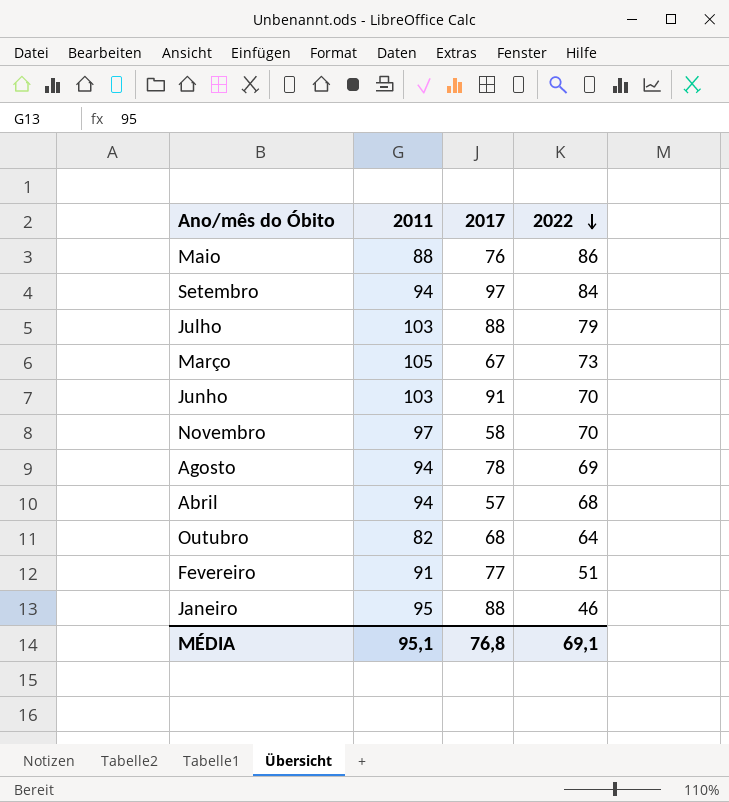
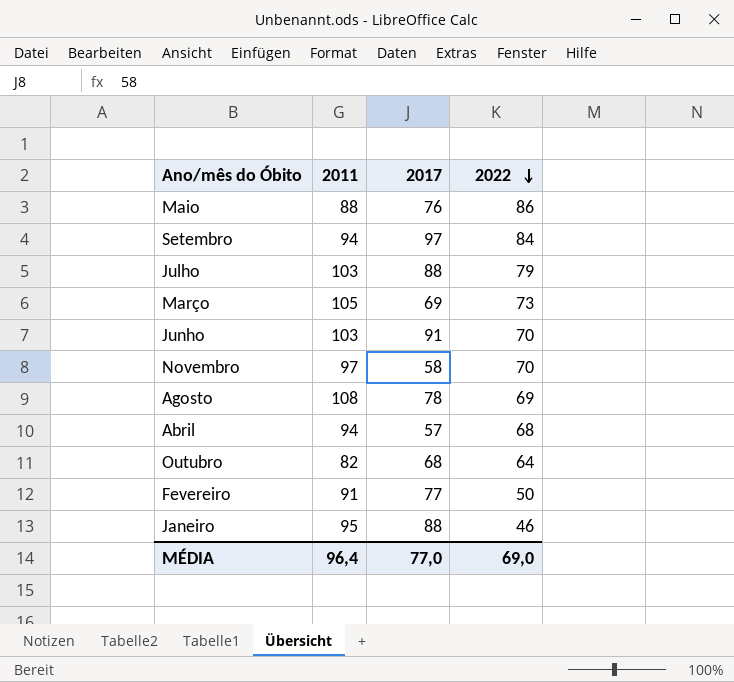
Março | 2017: 67 -> 69
Agosto | 2011: 94 -> 108
Fevereiro | 2022: 51 -> 50
MÉDIA | 2011: 95,1 -> 96,4
MÉDIA | 2017: 76,8 -> 77,0
MÉDIA | 2022: 69,1 -> 69,0

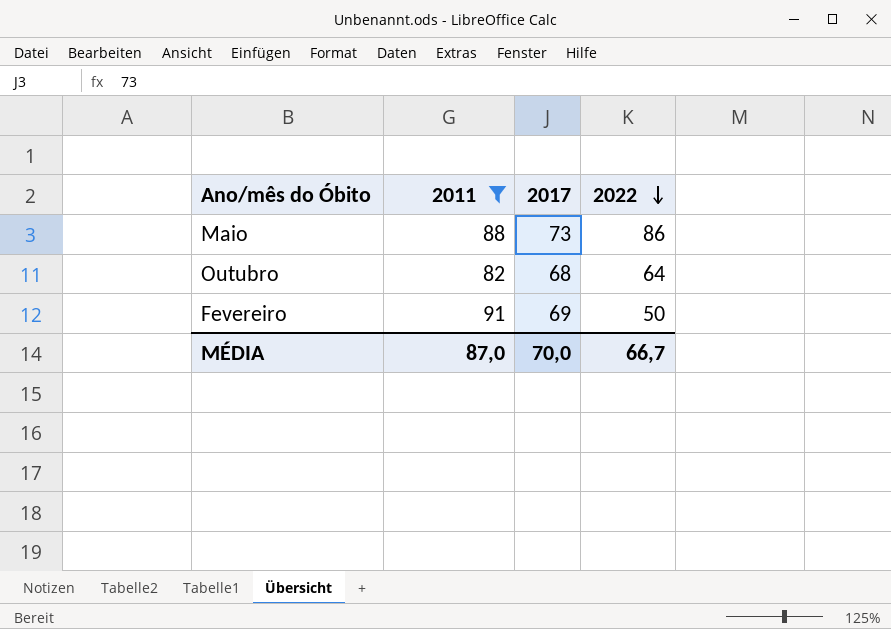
filter: none -> 2011 <= 91
Maio | 2017: 76 -> 73
Fevereiro | 2017: 77 -> 69
MÉDIA | 2011: 96,4 -> 87,0
MÉDIA | 2017: 77,0 -> 70,0
MÉDIA | 2022: 69,0 -> 66,7

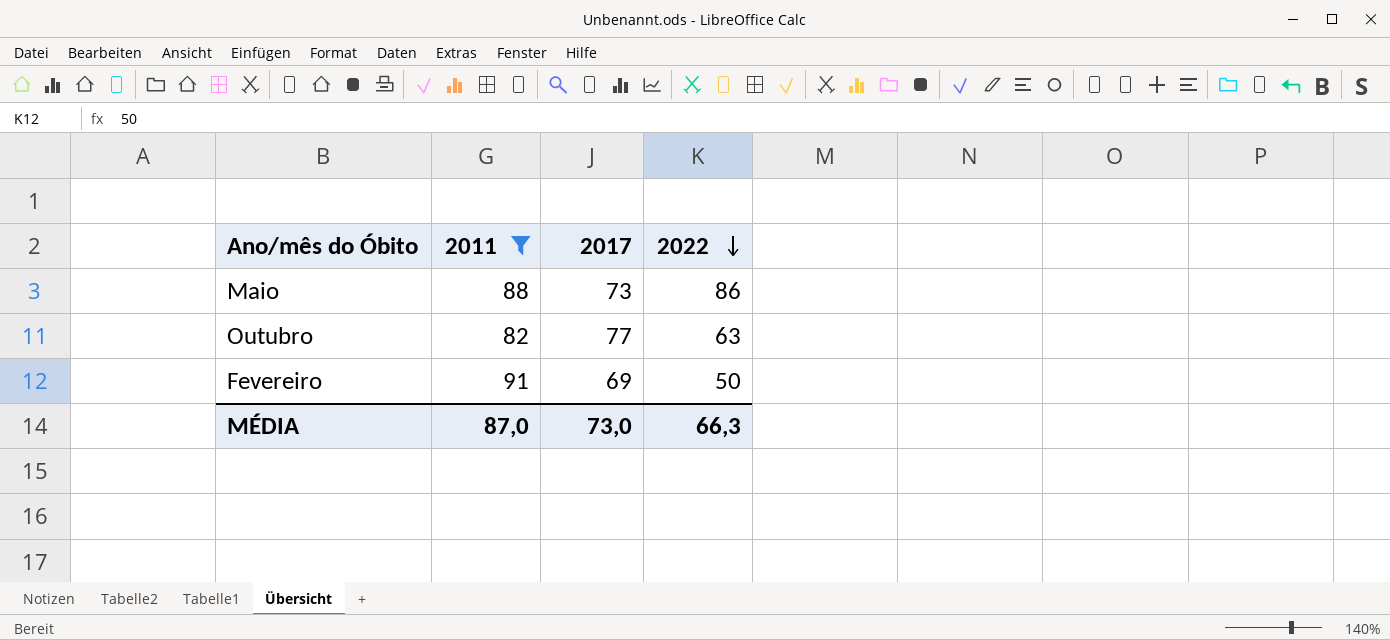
Outubro | 2017: 68 -> 77
Outubro | 2022: 64 -> 63
MÉDIA | 2017: 70,0 -> 73,0
MÉDIA | 2022: 66,7 -> 66,3

